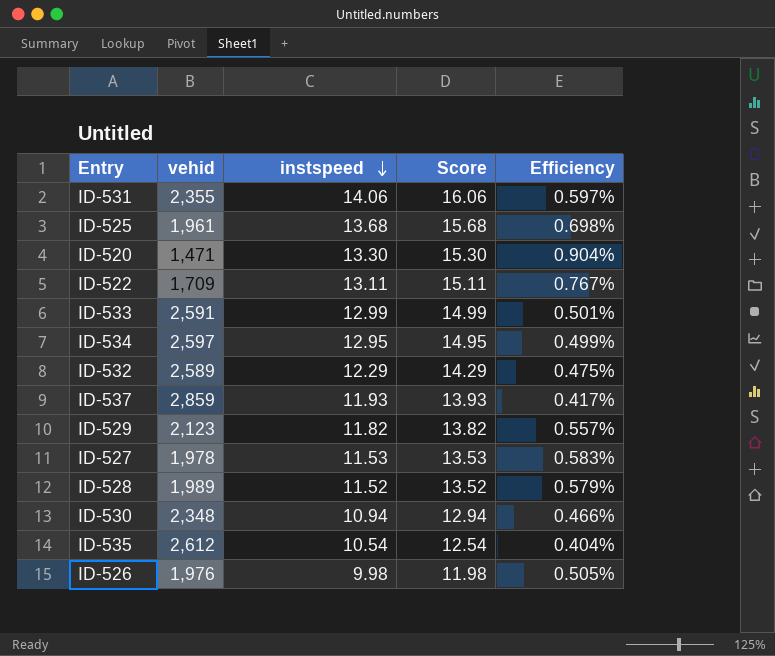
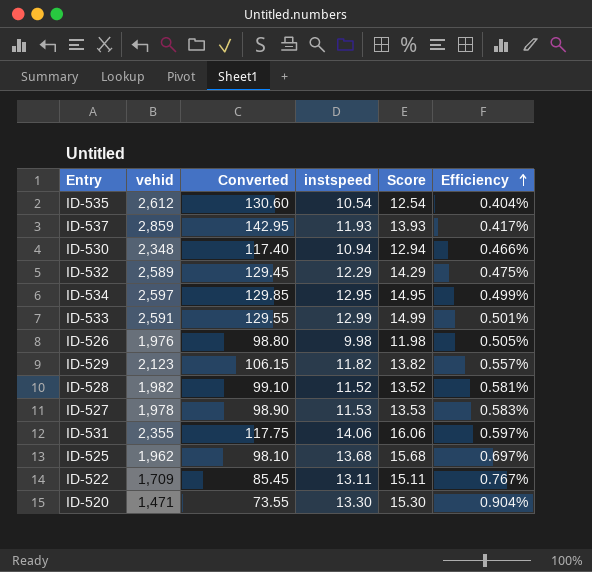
row order: instspeed descending -> Efficiency ascending
column Converted | formula: none -> [vehid] * 0.05
ID-528 | vehid: 1,989 -> 1,982
ID-528 | Efficiency: 0.579% -> 0.581%
ID-525 | vehid: 1,961 -> 1,962
ID-525 | Efficiency: 0.698% -> 0.697%

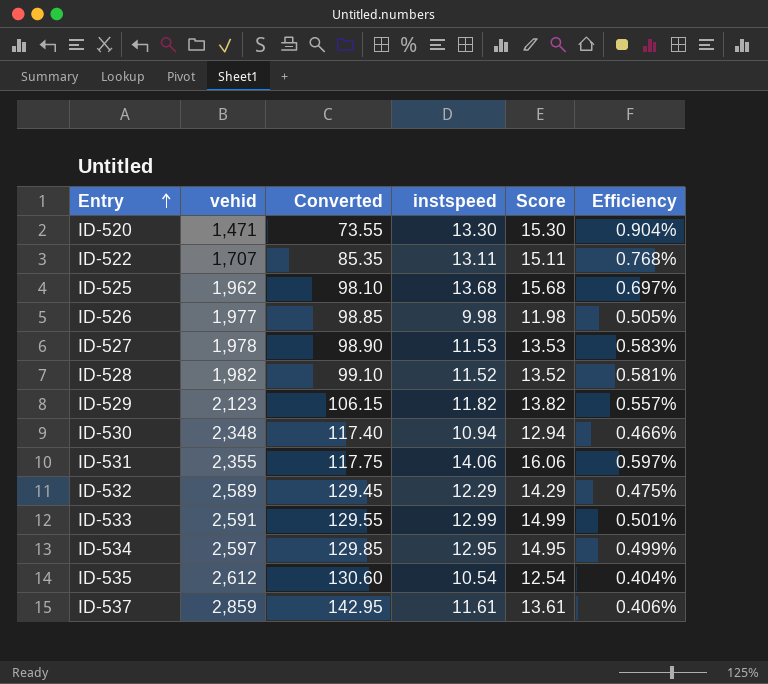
row order: Efficiency ascending -> Entry ascending
ID-522 | vehid: 1,709 -> 1,707
ID-522 | Converted: 85.45 -> 85.35
ID-522 | Efficiency: 0.767% -> 0.768%
ID-526 | vehid: 1,976 -> 1,977
ID-526 | Converted: 98.80 -> 98.85
ID-537 | instspeed: 11.93 -> 11.61
ID-537 | Score: 13.93 -> 13.61
ID-537 | Efficiency: 0.417% -> 0.406%

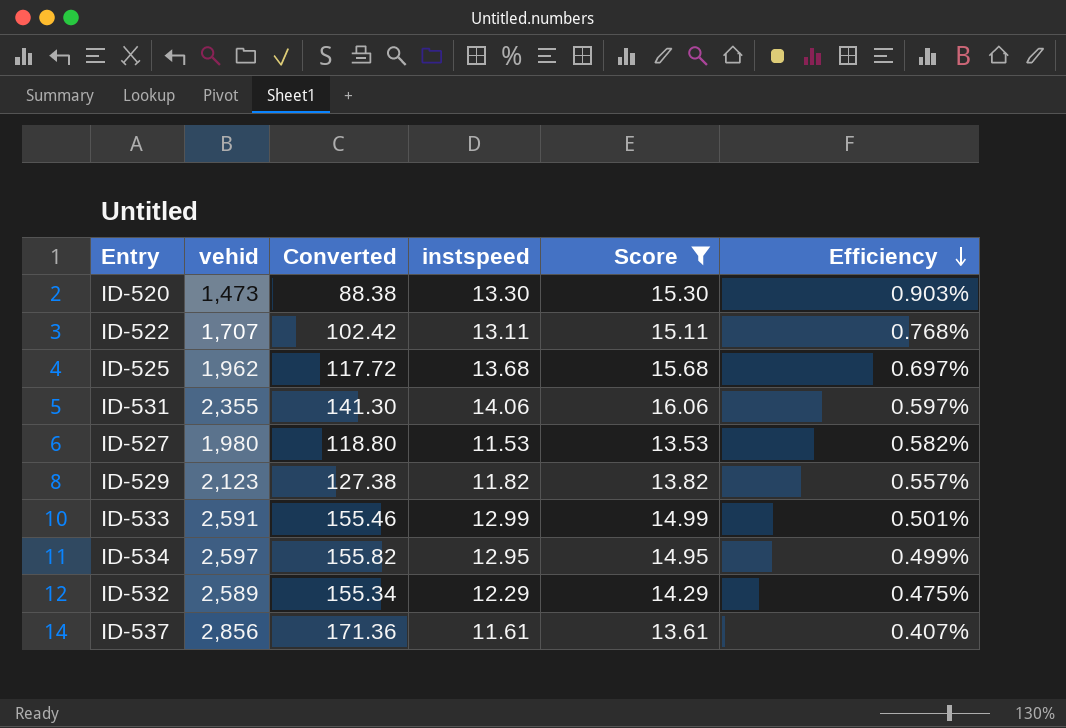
filter: none -> Score >= 13.53
row order: Entry ascending -> Efficiency descending
column Converted | formula: [vehid] * 0.05 -> [vehid] * 0.06
ID-520 | vehid: 1,471 -> 1,473
ID-520 | Efficiency: 0.904% -> 0.903%
ID-527 | vehid: 1,978 -> 1,980
ID-527 | Efficiency: 0.583% -> 0.582%
ID-537 | vehid: 2,859 -> 2,856
ID-537 | Efficiency: 0.406% -> 0.407%

